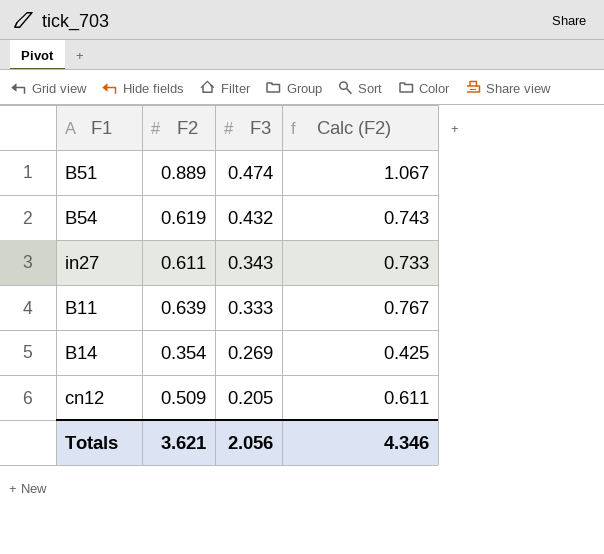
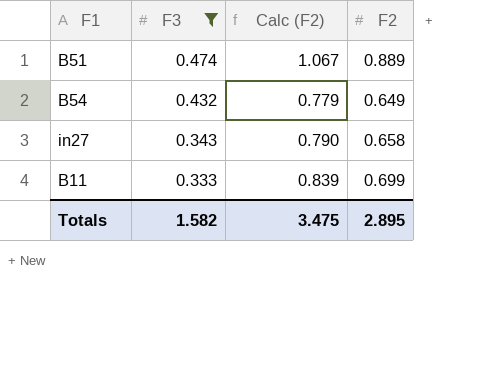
filter: none -> F3 >= 0.333
column F2 | position: 2 -> 4
B54 | Calc (F2): 0.743 -> 0.779
B54 | F2: 0.619 -> 0.649
in27 | Calc (F2): 0.733 -> 0.790
in27 | F2: 0.611 -> 0.658
B11 | Calc (F2): 0.767 -> 0.839
B11 | F2: 0.639 -> 0.699
Totals | F3: 2.056 -> 1.582
Totals | Calc (F2): 4.346 -> 3.475
Totals | F2: 3.621 -> 2.895

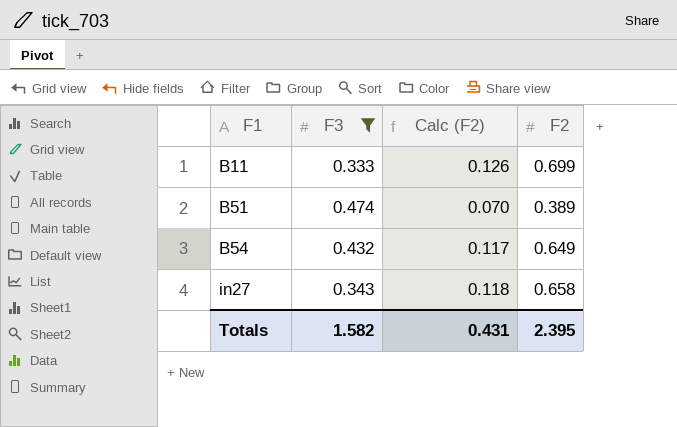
row order: F3 descending -> F1 ascending
column Calc (F2) | formula: [F2] * 1.2 -> [F2] * 0.18
B51 | F2: 0.889 -> 0.389
Totals | Calc (F2): 3.475 -> 0.431
Totals | F2: 2.895 -> 2.395

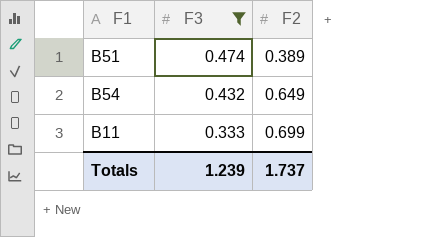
row order: F1 ascending -> F3 descending
column Calc (F2) | formula: [F2] * 0.18 -> none
row in27: 0.343 | 0.118 | 0.658 -> none
Totals | F3: 1.582 -> 1.239
Totals | F2: 2.395 -> 1.737

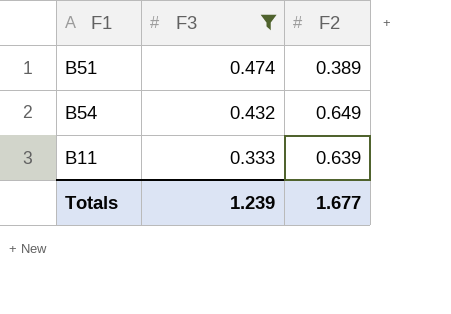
B11 | F2: 0.699 -> 0.639
Totals | F2: 1.737 -> 1.677

